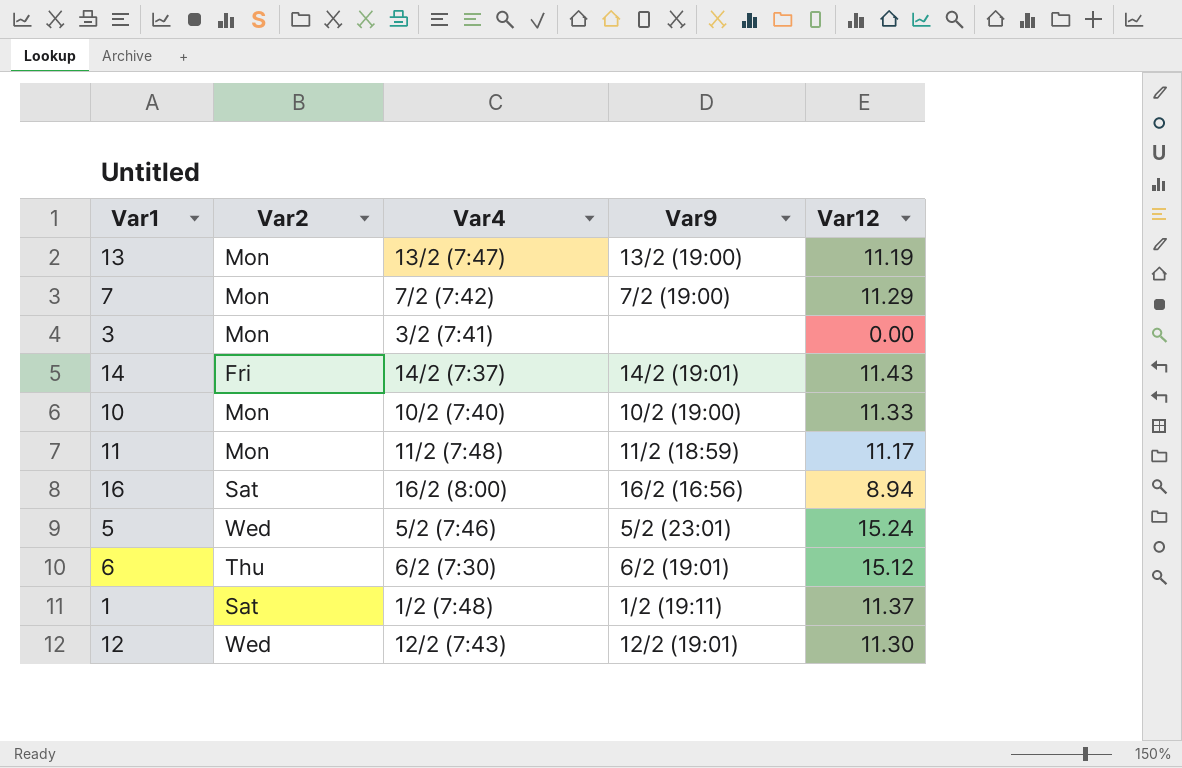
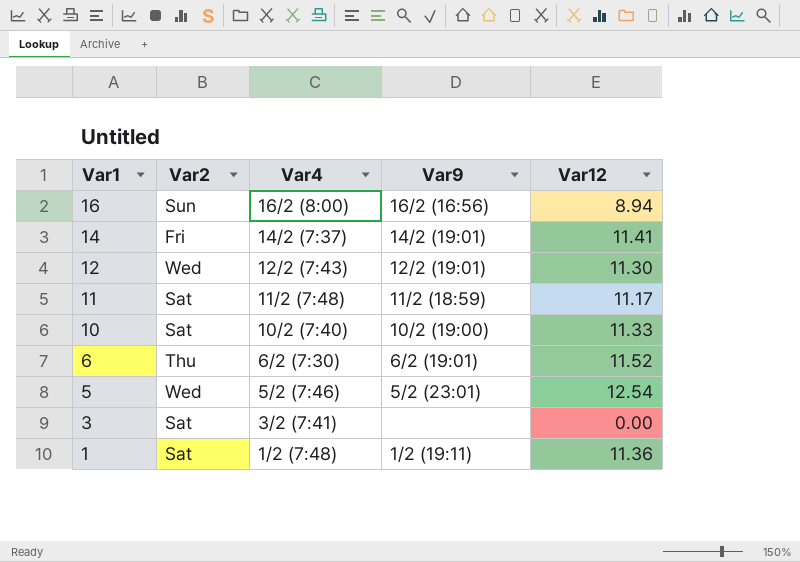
row order: none -> Var1 descending
row 13: Mon | 13/2 (7:47) | 13/2 (19:00) | 11.19 -> none
row 7: Mon | 7/2 (7:42) | 7/2 (19:00) | 11.29 -> none
16 | Var2: Sat -> Sun
14 | Var12: 11.43 -> 11.41
11 | Var2: Mon -> Sat
10 | Var2: Mon -> Sat
6 | Var12: 15.12 -> 11.52
5 | Var12: 15.24 -> 12.54
3 | Var2: Mon -> Sat
1 | Var12: 11.37 -> 11.36

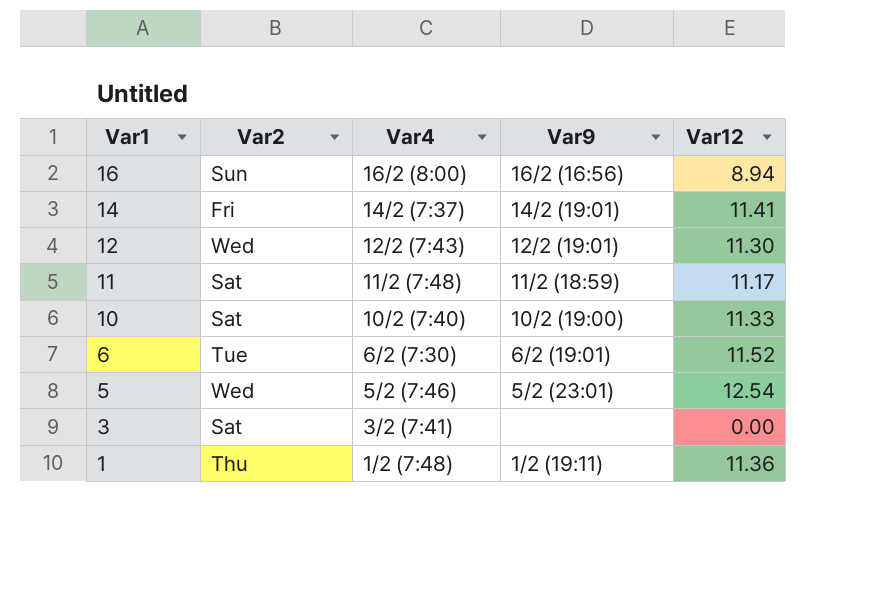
6 | Var2: Thu -> Tue
1 | Var2: Sat -> Thu

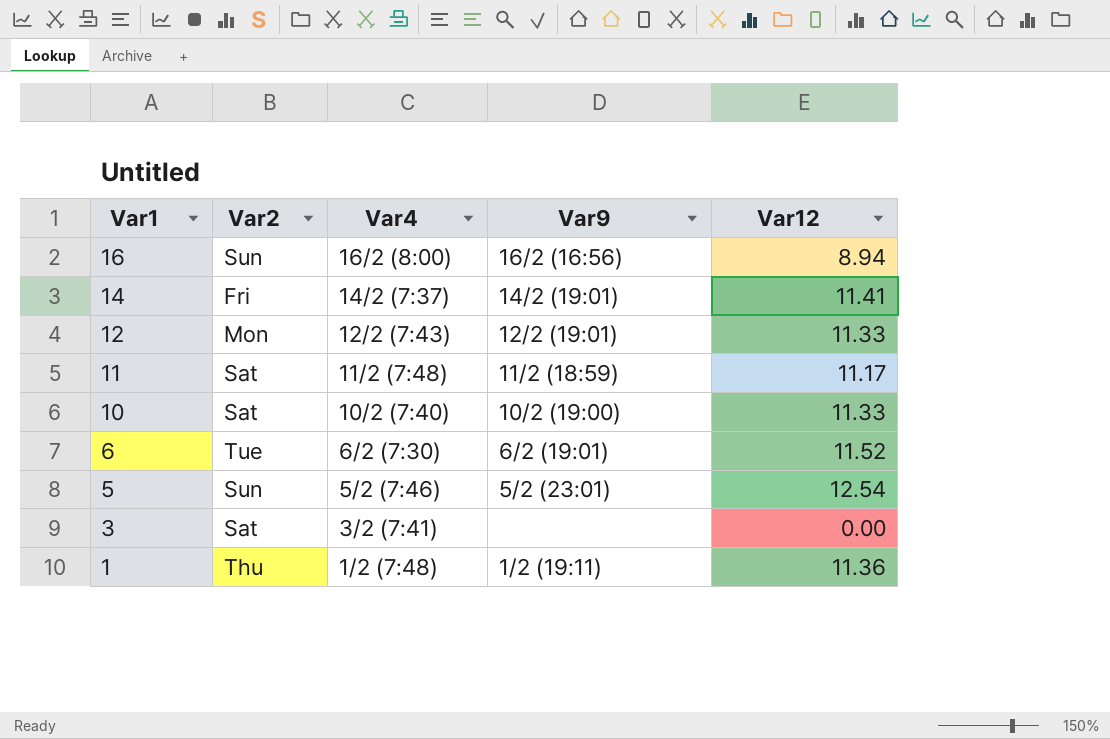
12 | Var2: Wed -> Mon
12 | Var12: 11.30 -> 11.33
5 | Var2: Wed -> Sun

